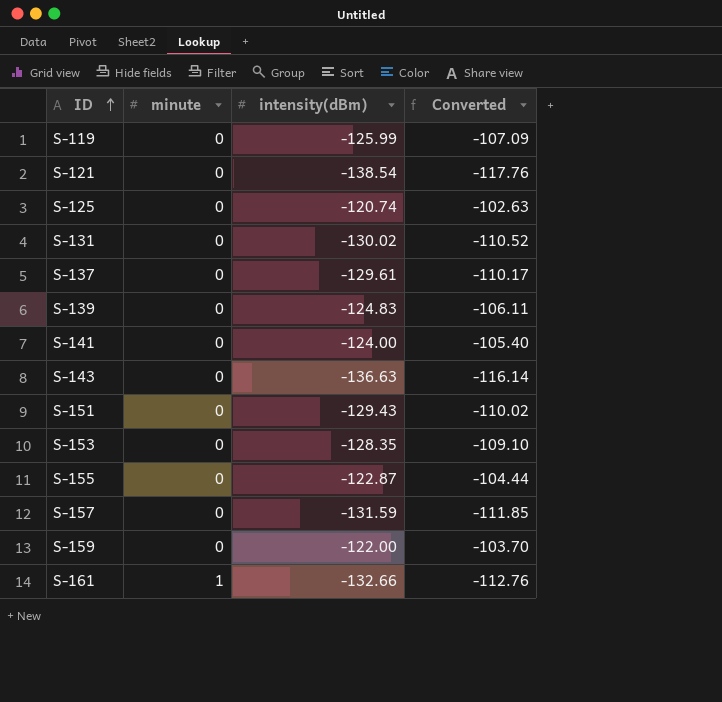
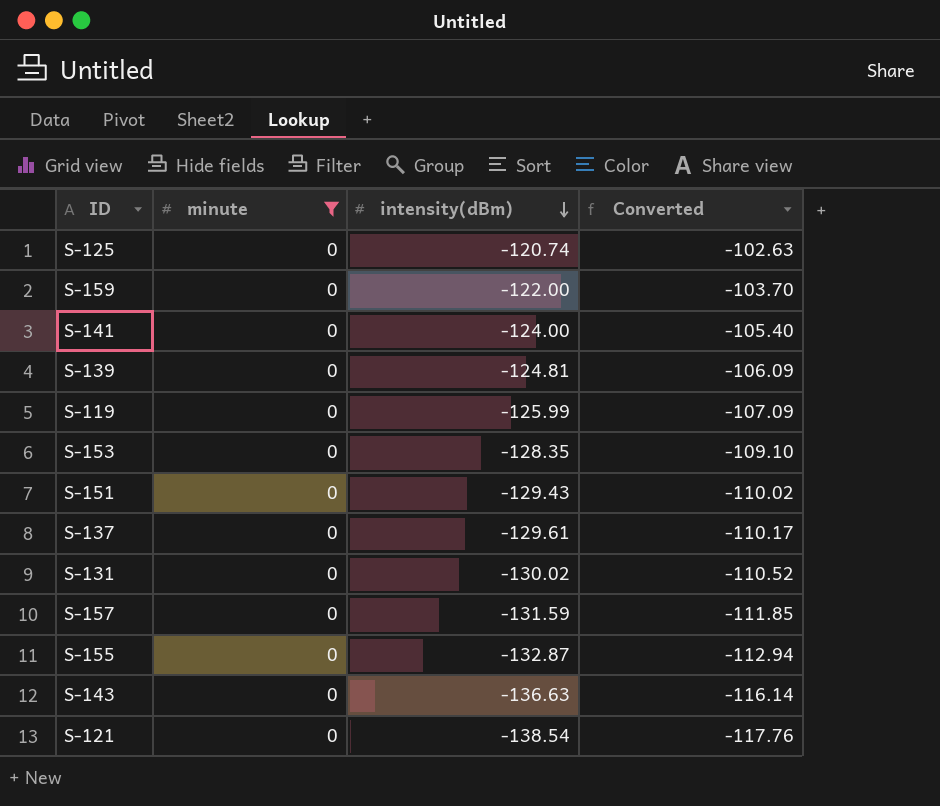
filter: none -> minute = 0
row order: ID ascending -> intensity(dBm) descending
S-139 | intensity(dBm): -124.83 -> -124.81
S-139 | Converted: -106.11 -> -106.09
S-155 | intensity(dBm): -122.87 -> -132.87
S-155 | Converted: -104.44 -> -112.94

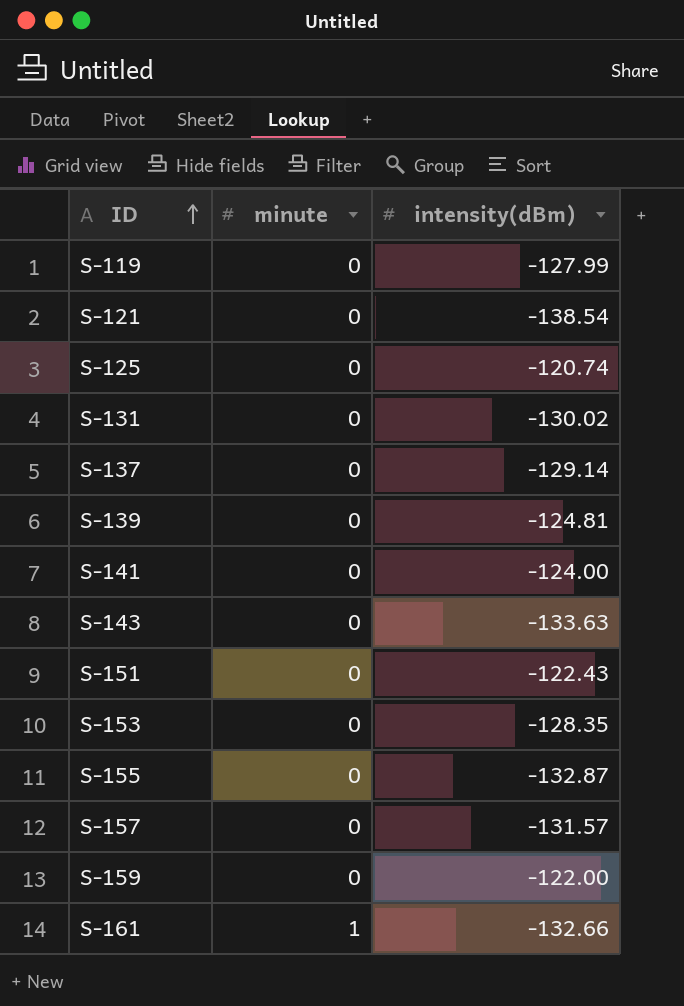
filter: minute = 0 -> none
row order: intensity(dBm) descending -> ID ascending
column Converted | formula: [intensity(dBm)] * 0.85 -> none
S-119 | intensity(dBm): -125.99 -> -127.99
S-137 | intensity(dBm): -129.61 -> -129.14
S-143 | intensity(dBm): -136.63 -> -133.63
S-151 | intensity(dBm): -129.43 -> -122.43
S-157 | intensity(dBm): -131.59 -> -131.57

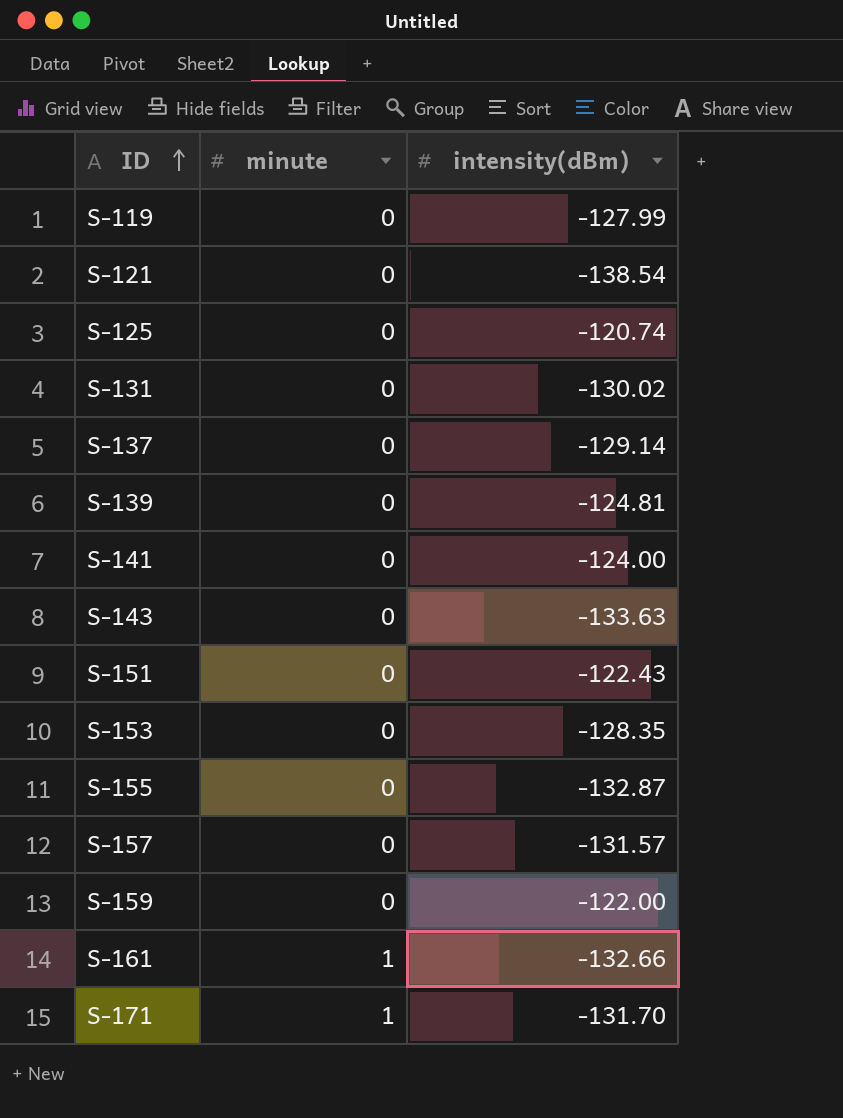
row S-171: none -> 1 | -131.70

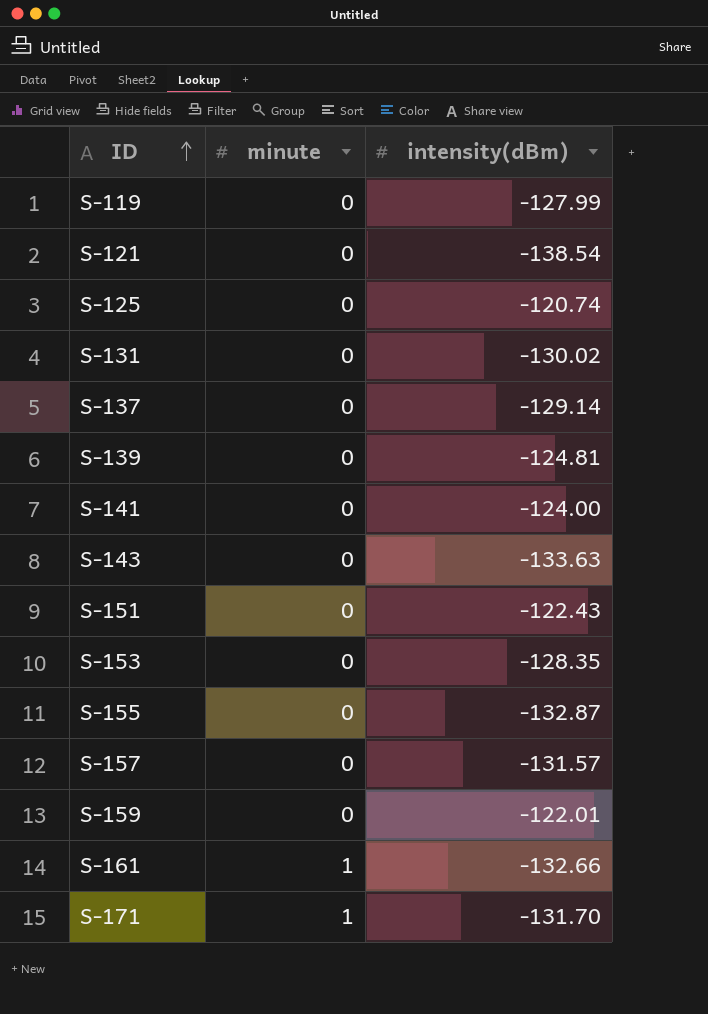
S-159 | intensity(dBm): -122.00 -> -122.01

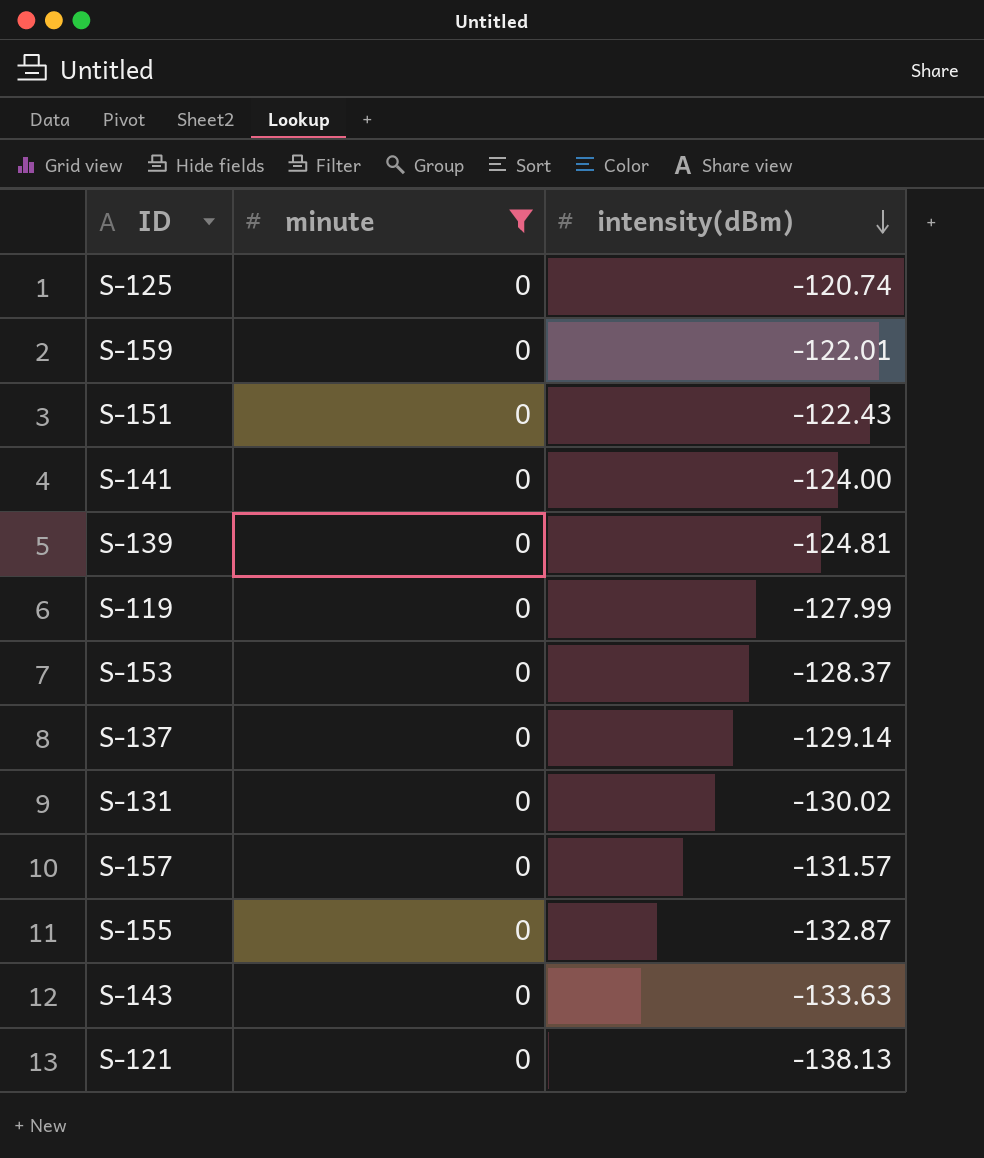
filter: none -> minute = 0
row order: ID ascending -> intensity(dBm) descending
S-153 | intensity(dBm): -128.35 -> -128.37
S-121 | intensity(dBm): -138.54 -> -138.13

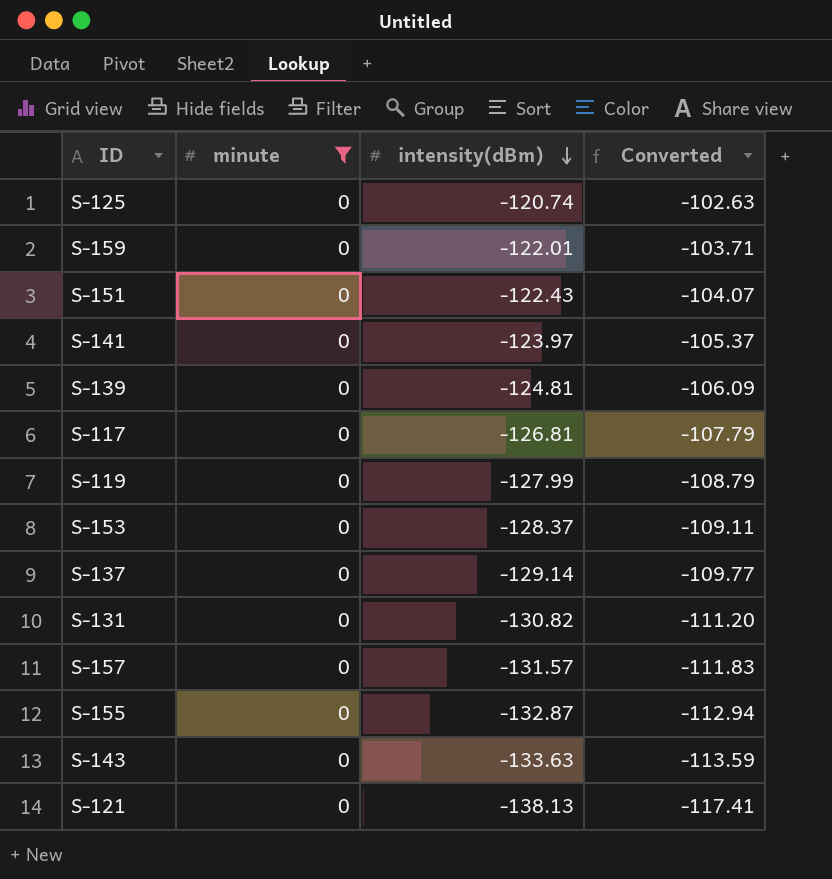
column Converted | formula: none -> [intensity(dBm)] * 0.85
S-141 | intensity(dBm): -124.00 -> -123.97
row S-117: none -> 0 | -126.81 | -107.79
S-131 | intensity(dBm): -130.02 -> -130.82

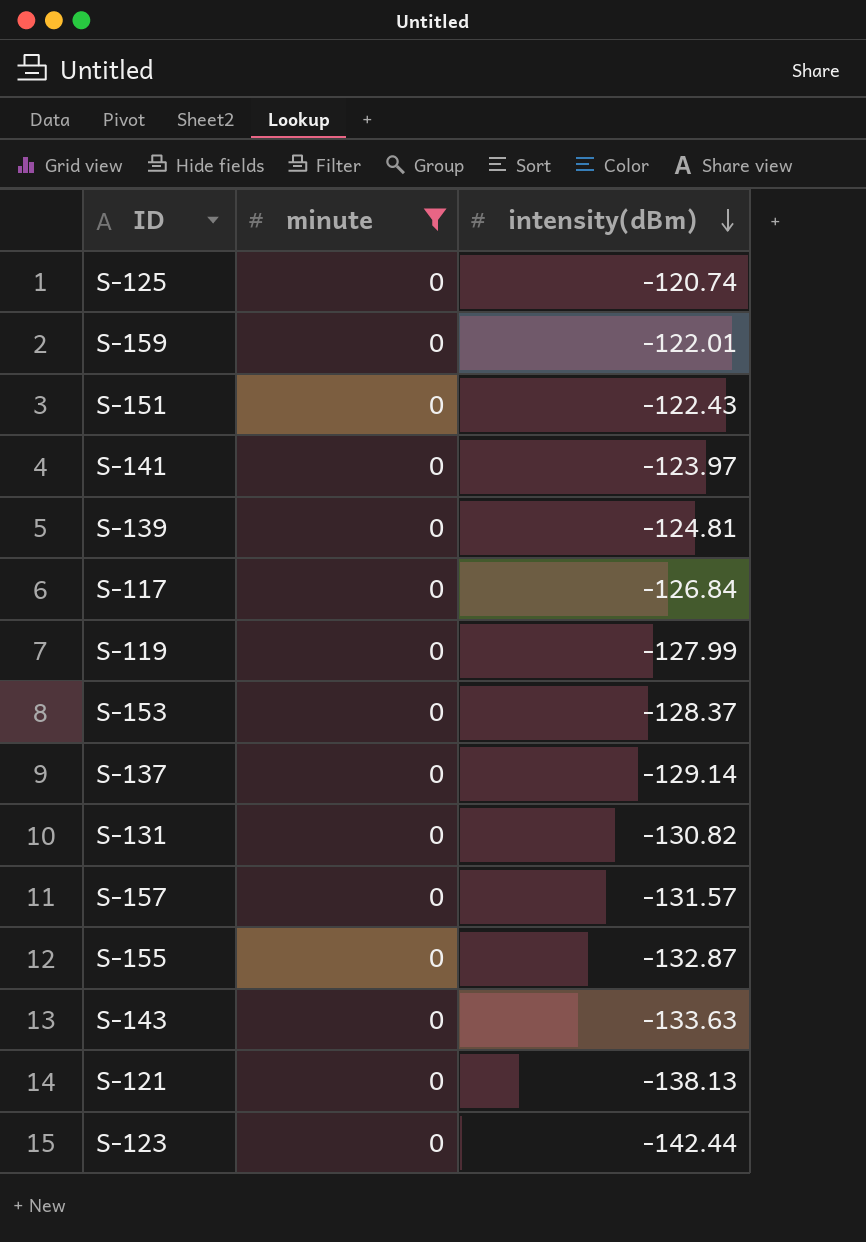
column Converted | formula: [intensity(dBm)] * 0.85 -> none
S-117 | intensity(dBm): -126.81 -> -126.84
row S-123: none -> 0 | -142.44

